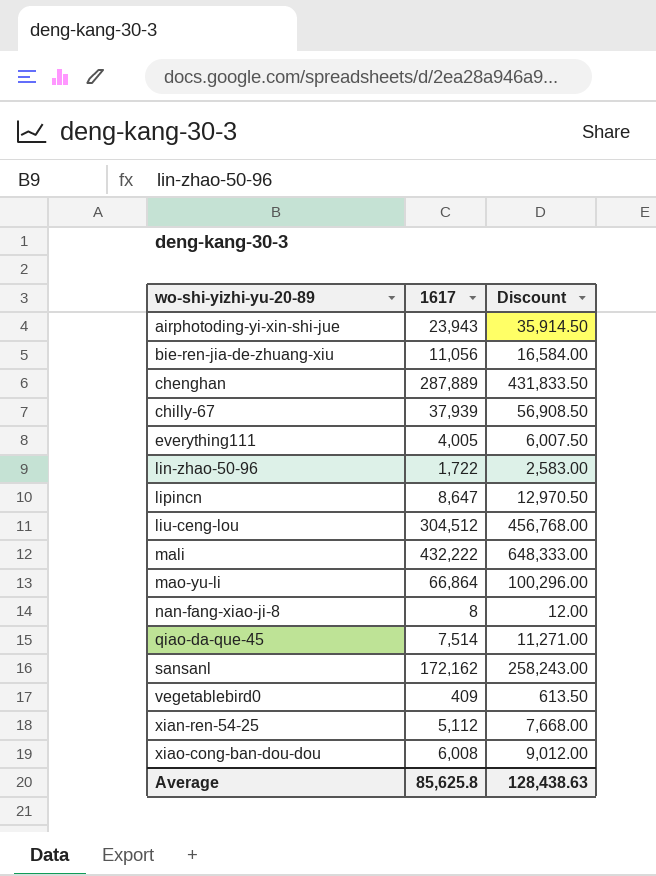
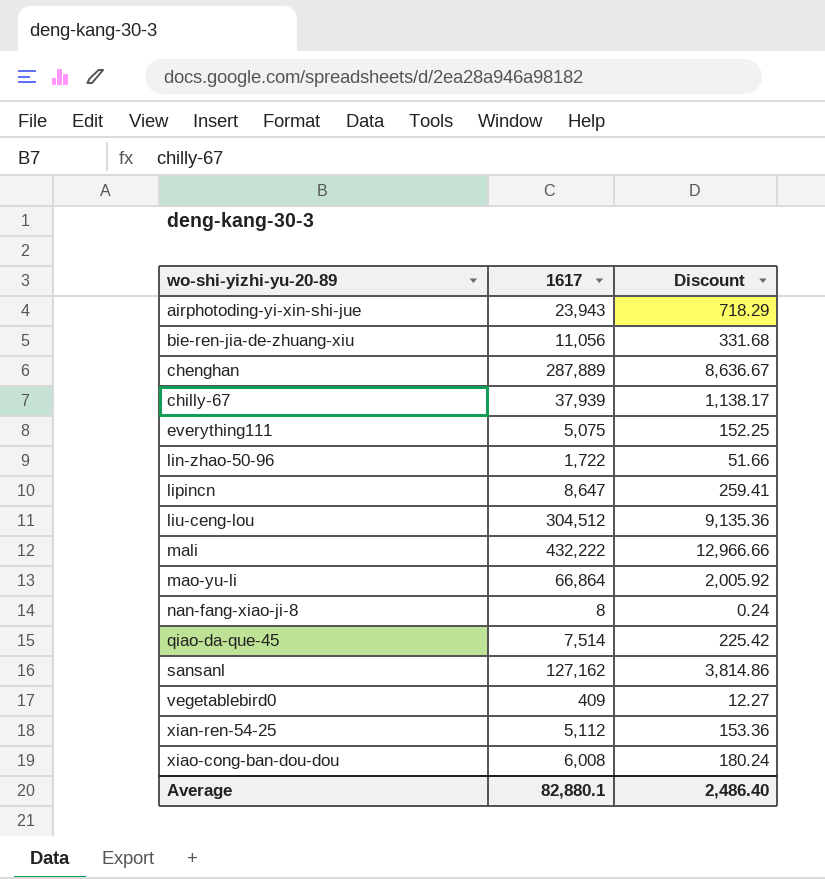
column Discount | formula: [1617] * 1.5 -> [1617] * 0.03
everything111 | 1617: 4,005 -> 5,075
sansanl | 1617: 172,162 -> 127,162
Average | 1617: 85,625.8 -> 82,880.1
Average | Discount: 128,438.63 -> 2,486.40

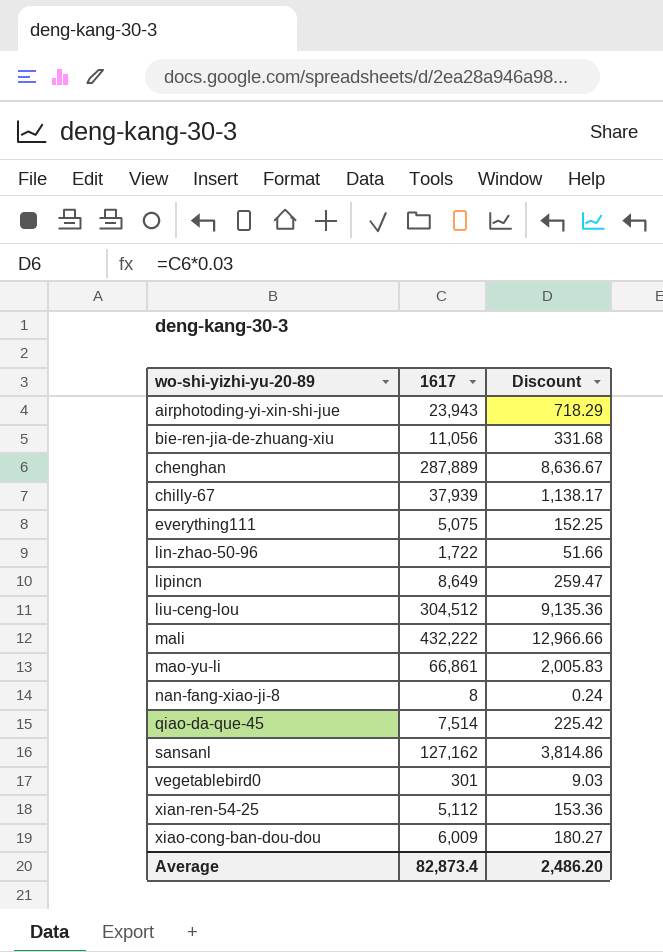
lipincn | 1617: 8,647 -> 8,649
lipincn | Discount: 259.41 -> 259.47
mao-yu-li | 1617: 66,864 -> 66,861
mao-yu-li | Discount: 2,005.92 -> 2,005.83
vegetablebird0 | 1617: 409 -> 301
vegetablebird0 | Discount: 12.27 -> 9.03
xiao-cong-ban-dou-dou | 1617: 6,008 -> 6,009
xiao-cong-ban-dou-dou | Discount: 180.24 -> 180.27
Average | 1617: 82,880.1 -> 82,873.4
Average | Discount: 2,486.40 -> 2,486.20

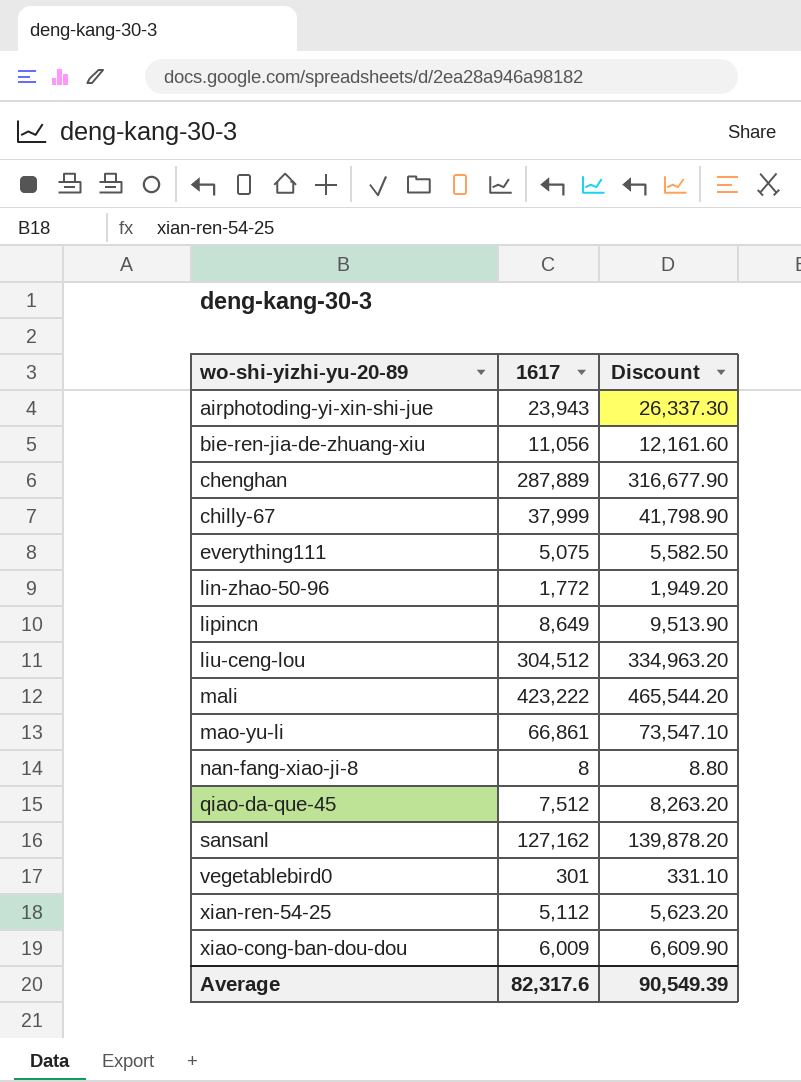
column Discount | formula: [1617] * 0.03 -> [1617] * 1.1
chilly-67 | 1617: 37,939 -> 37,999
lin-zhao-50-96 | 1617: 1,722 -> 1,772
mali | 1617: 432,222 -> 423,222
qiao-da-que-45 | 1617: 7,514 -> 7,512
Average | 1617: 82,873.4 -> 82,317.6
Average | Discount: 2,486.20 -> 90,549.39

